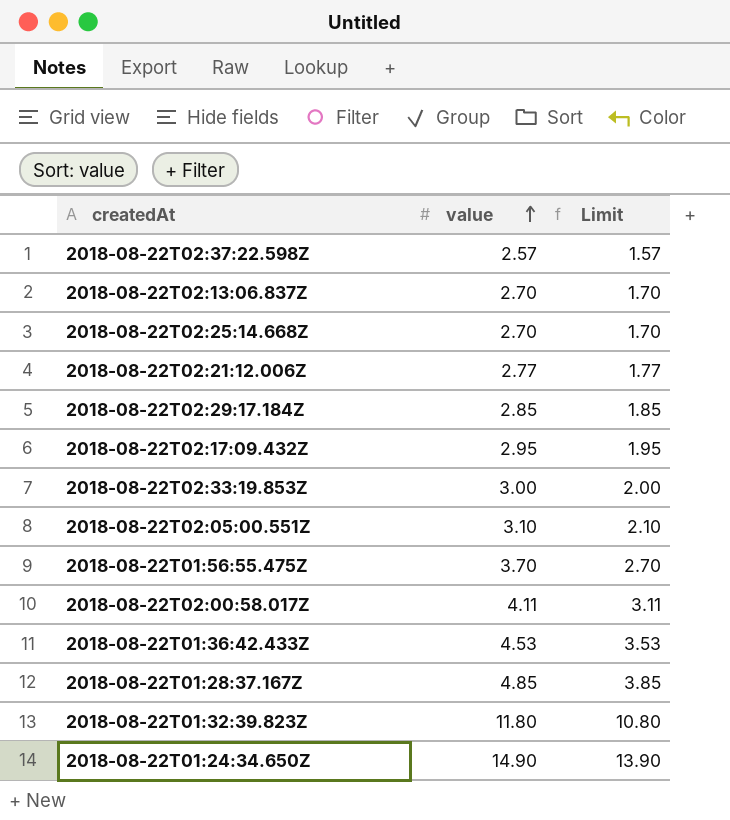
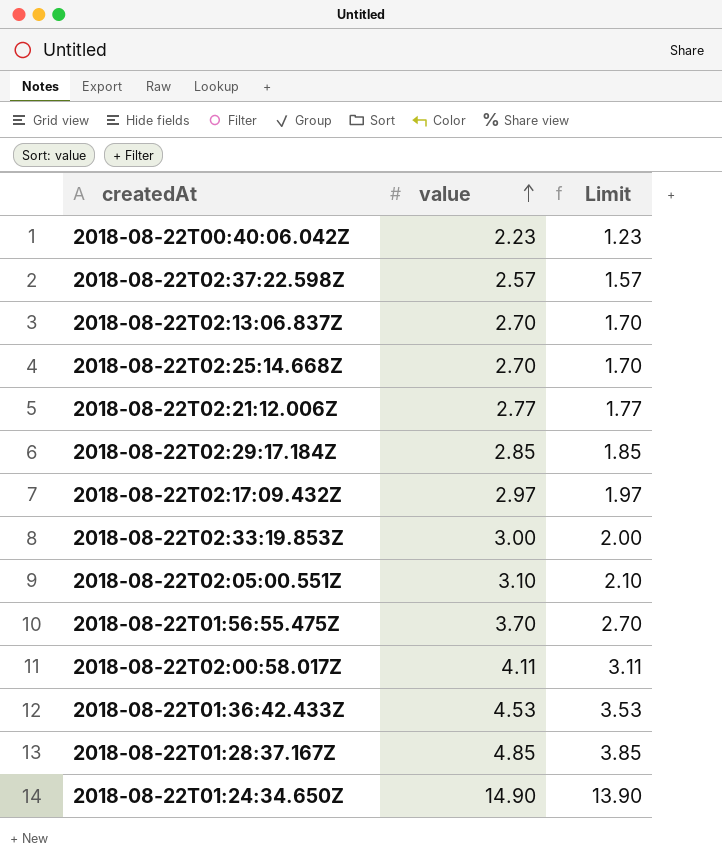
row 2018-08-22T01:32:39.823Z: 11.80 | 10.80 -> none
row 2018-08-22T00:40:06.042Z: none -> 2.23 | 1.23
2018-08-22T02:17:09.432Z | value: 2.95 -> 2.97
2018-08-22T02:17:09.432Z | Limit: 1.95 -> 1.97

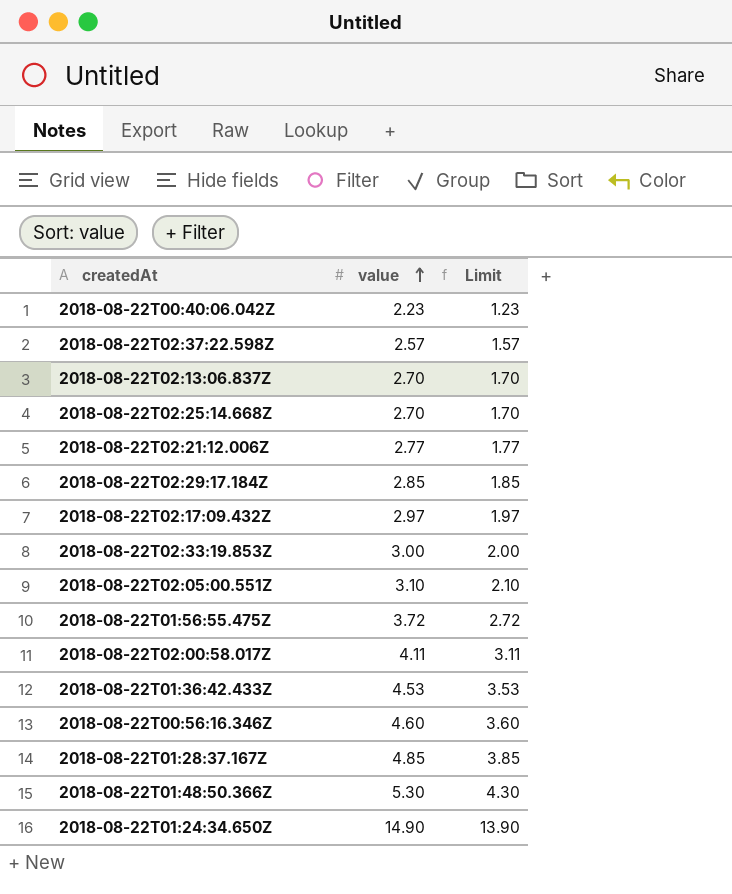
2018-08-22T01:56:55.475Z | value: 3.70 -> 3.72
2018-08-22T01:56:55.475Z | Limit: 2.70 -> 2.72
row 2018-08-22T00:56:16.346Z: none -> 4.60 | 3.60
row 2018-08-22T01:48:50.366Z: none -> 5.30 | 4.30

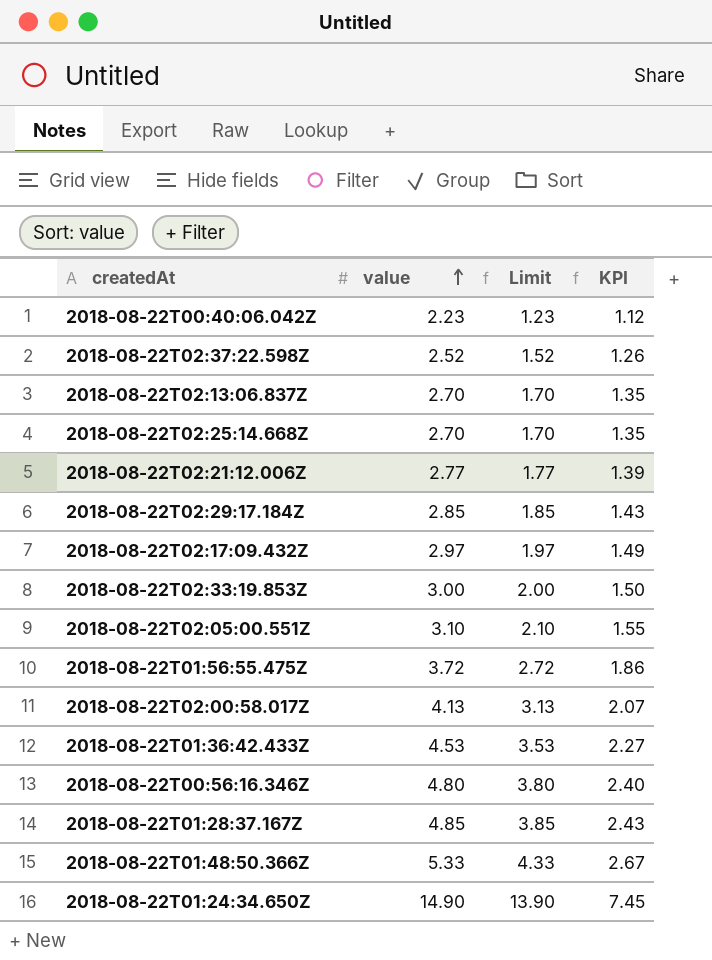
column KPI | formula: none -> [value] * 0.5
2018-08-22T02:37:22.598Z | value: 2.57 -> 2.52
2018-08-22T02:37:22.598Z | Limit: 1.57 -> 1.52
2018-08-22T02:00:58.017Z | value: 4.11 -> 4.13
2018-08-22T02:00:58.017Z | Limit: 3.11 -> 3.13
2018-08-22T00:56:16.346Z | value: 4.60 -> 4.80
2018-08-22T00:56:16.346Z | Limit: 3.60 -> 3.80
2018-08-22T01:48:50.366Z | value: 5.30 -> 5.33
2018-08-22T01:48:50.366Z | Limit: 4.30 -> 4.33

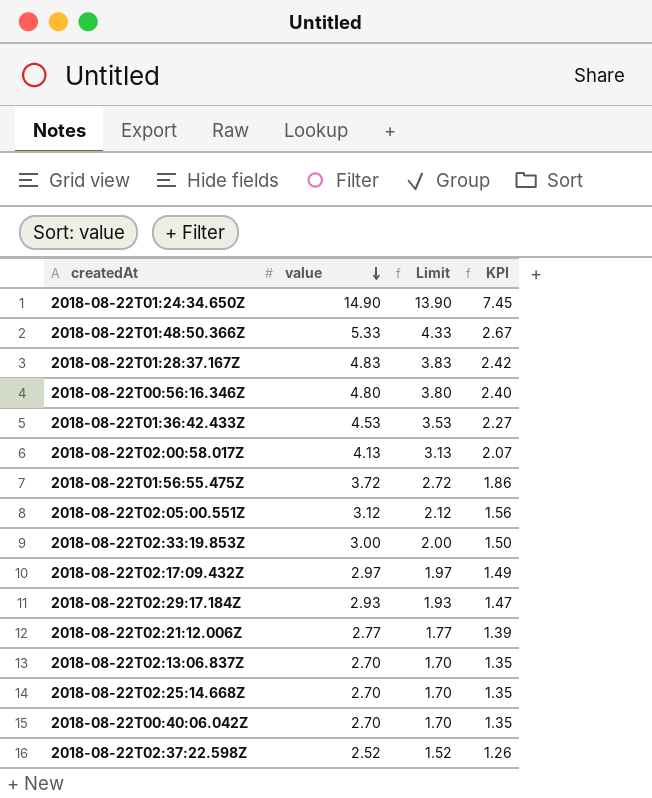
row order: value ascending -> value descending
2018-08-22T01:28:37.167Z | value: 4.85 -> 4.83
2018-08-22T01:28:37.167Z | Limit: 3.85 -> 3.83
2018-08-22T01:28:37.167Z | KPI: 2.43 -> 2.42
2018-08-22T02:05:00.551Z | value: 3.10 -> 3.12
2018-08-22T02:05:00.551Z | Limit: 2.10 -> 2.12
2018-08-22T02:05:00.551Z | KPI: 1.55 -> 1.56
2018-08-22T02:29:17.184Z | value: 2.85 -> 2.93
2018-08-22T02:29:17.184Z | Limit: 1.85 -> 1.93
2018-08-22T02:29:17.184Z | KPI: 1.43 -> 1.47
2018-08-22T00:40:06.042Z | value: 2.23 -> 2.70
2018-08-22T00:40:06.042Z | Limit: 1.23 -> 1.70
2018-08-22T00:40:06.042Z | KPI: 1.12 -> 1.35

